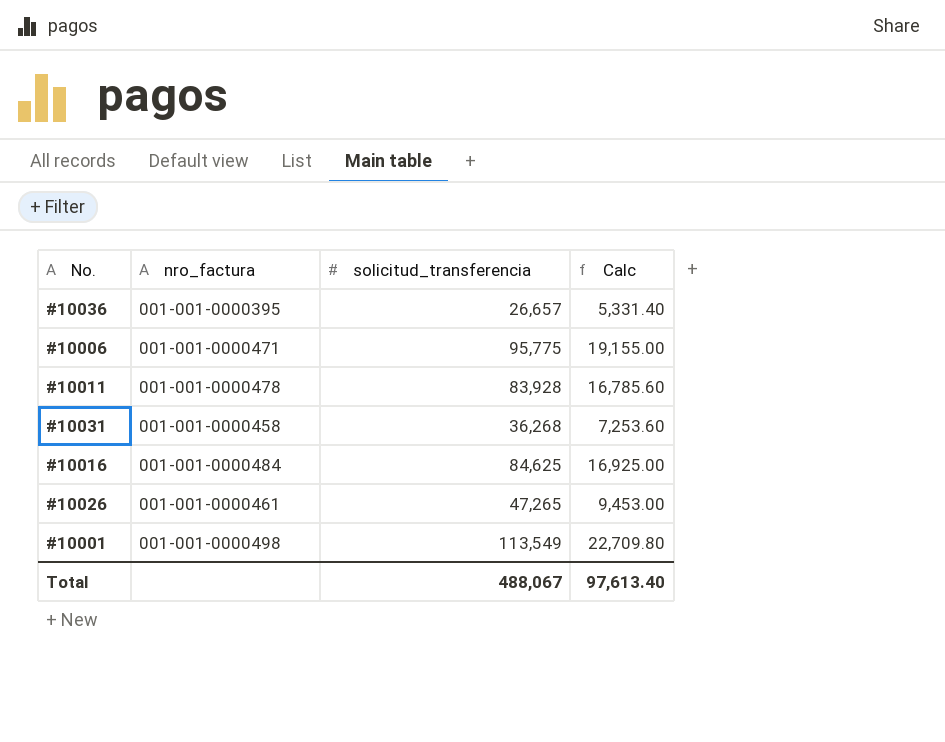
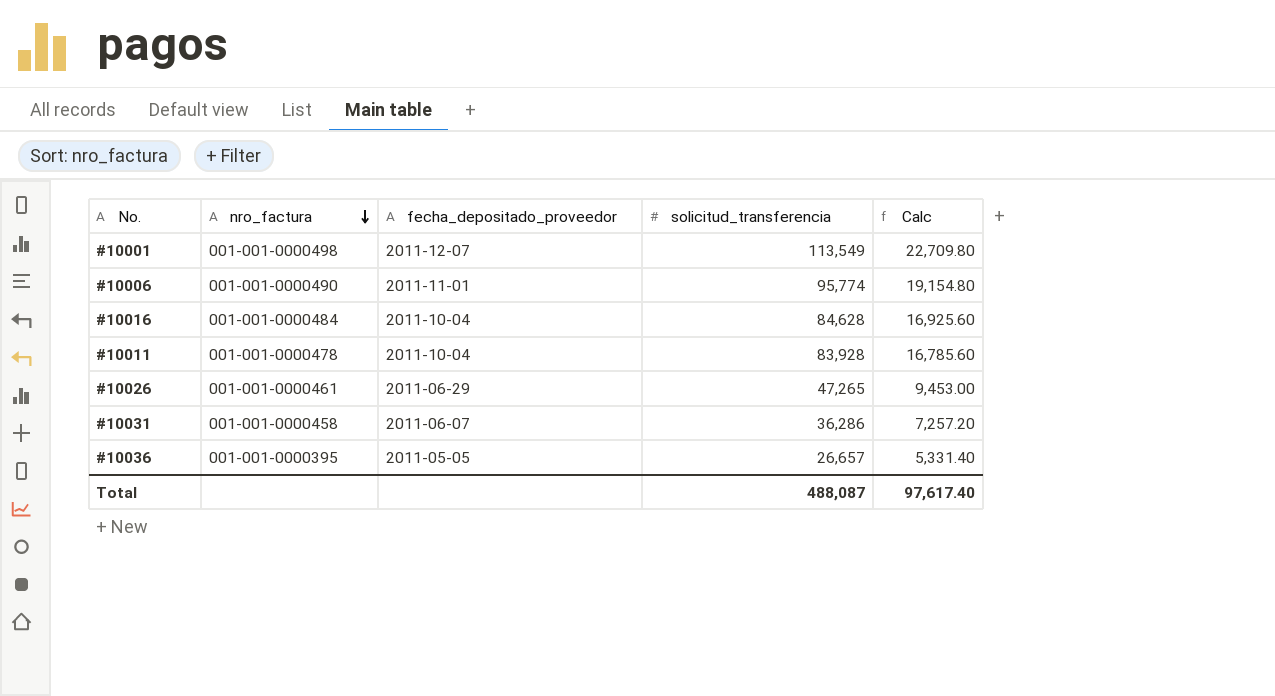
row order: none -> nro_factura descending
column fecha_depositado_proveedor | position: none -> 3
#10006 | nro_factura: 001-001-0000471 -> 001-001-0000490
#10006 | solicitud_transferencia: 95,775 -> 95,774
#10006 | Calc: 19,155.00 -> 19,154.80
#10016 | solicitud_transferencia: 84,625 -> 84,628
#10016 | Calc: 16,925.00 -> 16,925.60
#10031 | solicitud_transferencia: 36,268 -> 36,286
#10031 | Calc: 7,253.60 -> 7,257.20
Total | solicitud_transferencia: 488,067 -> 488,087
Total | Calc: 97,613.40 -> 97,617.40

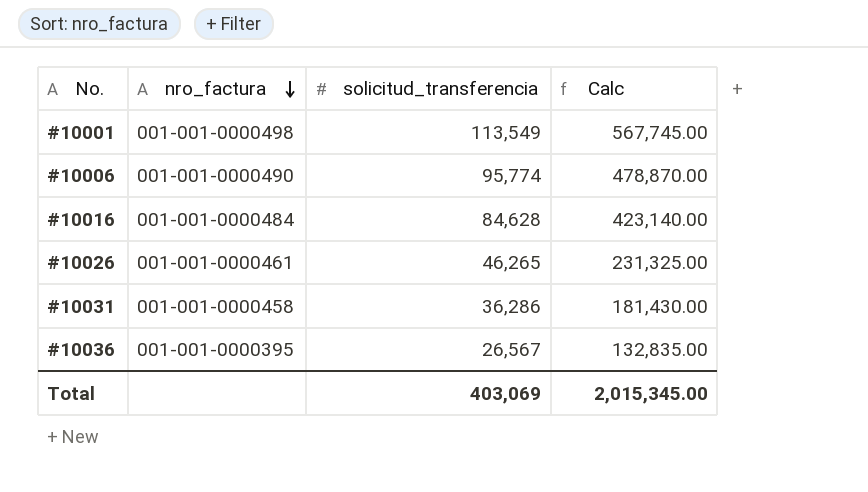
column fecha_depositado_proveedor | position: 3 -> none
column Calc | formula: [solicitud_transferencia] * 0.2 -> [solicitud_transferencia] * 5
row #10011: 001-001-0000478 | 2011-10-04 | 83,928 | 16,785.60 -> none
#10026 | solicitud_transferencia: 47,265 -> 46,265
#10036 | solicitud_transferencia: 26,657 -> 26,567
Total | solicitud_transferencia: 488,087 -> 403,069
Total | Calc: 97,617.40 -> 2,015,345.00

